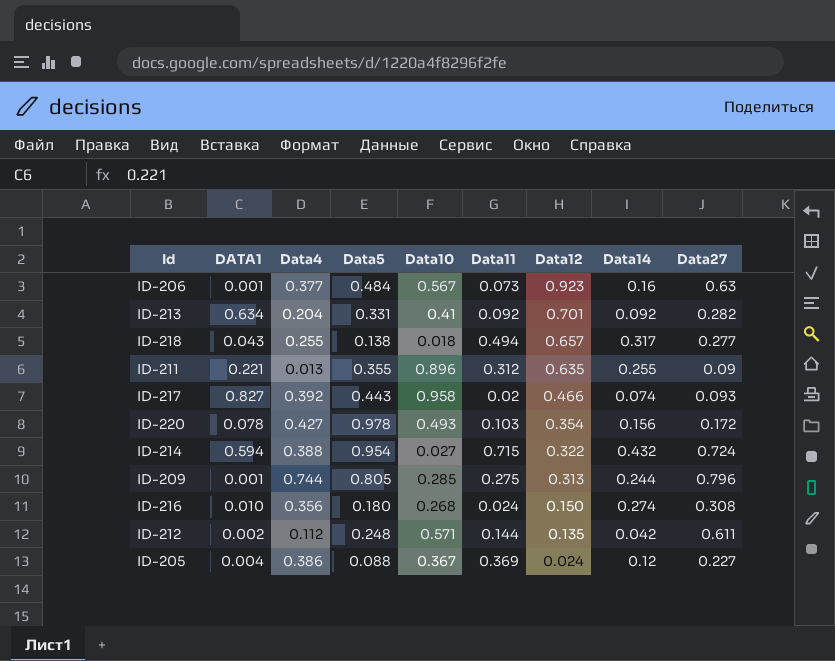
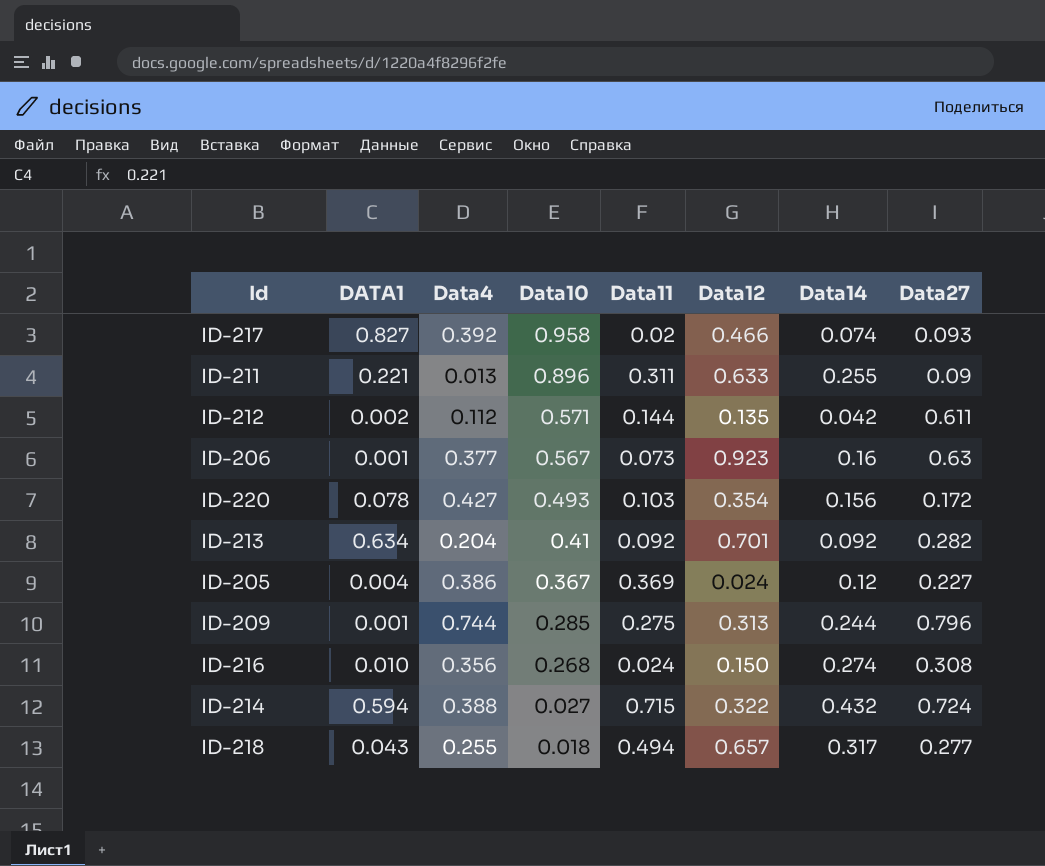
row order: Data12 descending -> Data10 descending
column Data5 | position: 4 -> none
ID-211 | Data11: 0.312 -> 0.311
ID-211 | Data12: 0.635 -> 0.633

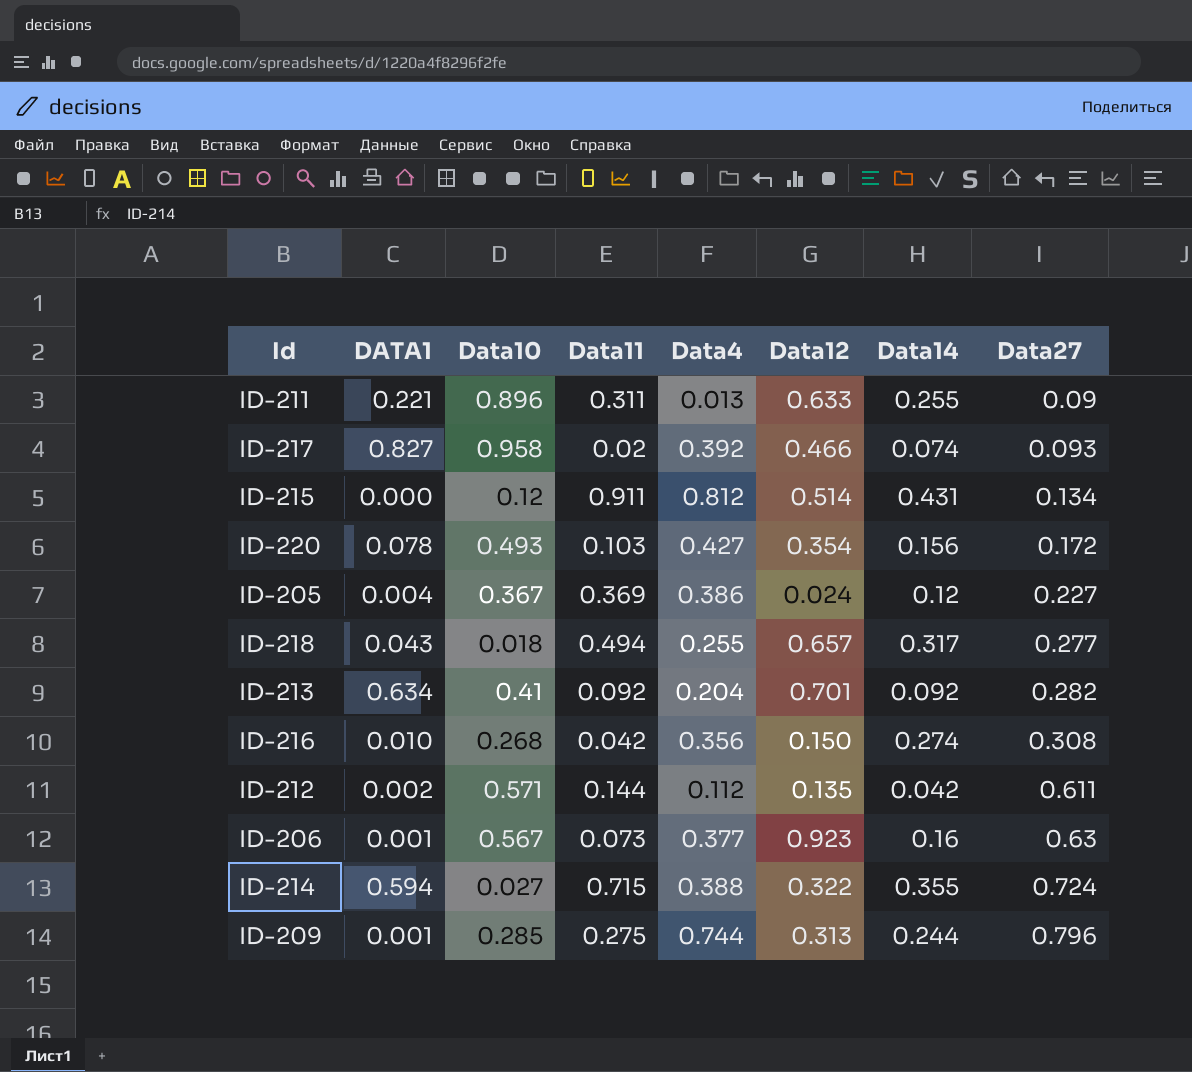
row order: Data10 descending -> Data27 ascending
column Data4 | position: 3 -> 5
row ID-215: none -> 0.000 | 0.12 | 0.911 | 0.812 | 0.514 | 0.431 | 0.134
ID-216 | Data11: 0.024 -> 0.042
ID-214 | Data14: 0.432 -> 0.355

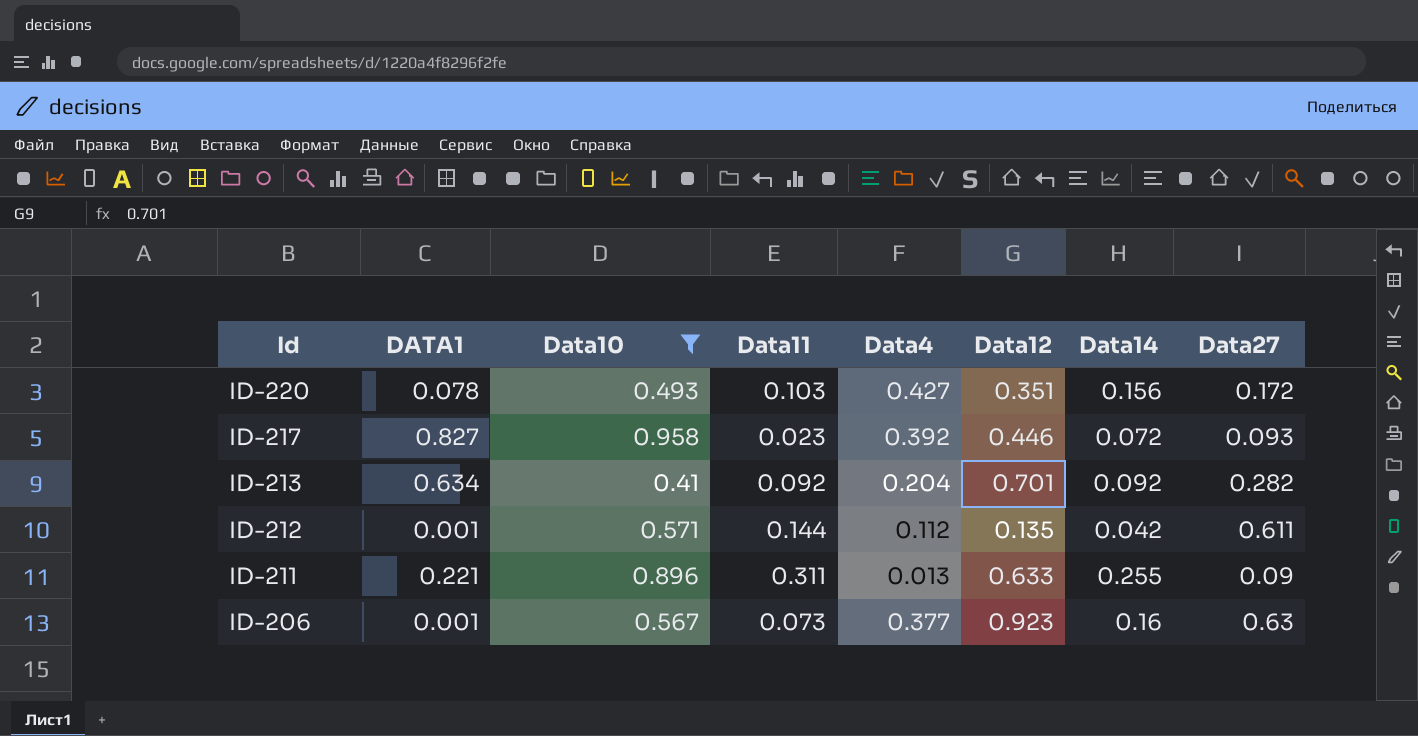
filter: none -> Data10 >= 0.41
row order: Data27 ascending -> Id descending
ID-220 | Data12: 0.354 -> 0.351
ID-217 | Data11: 0.02 -> 0.023
ID-217 | Data12: 0.466 -> 0.446
ID-217 | Data14: 0.074 -> 0.072
ID-212 | DATA1: 0.002 -> 0.001

